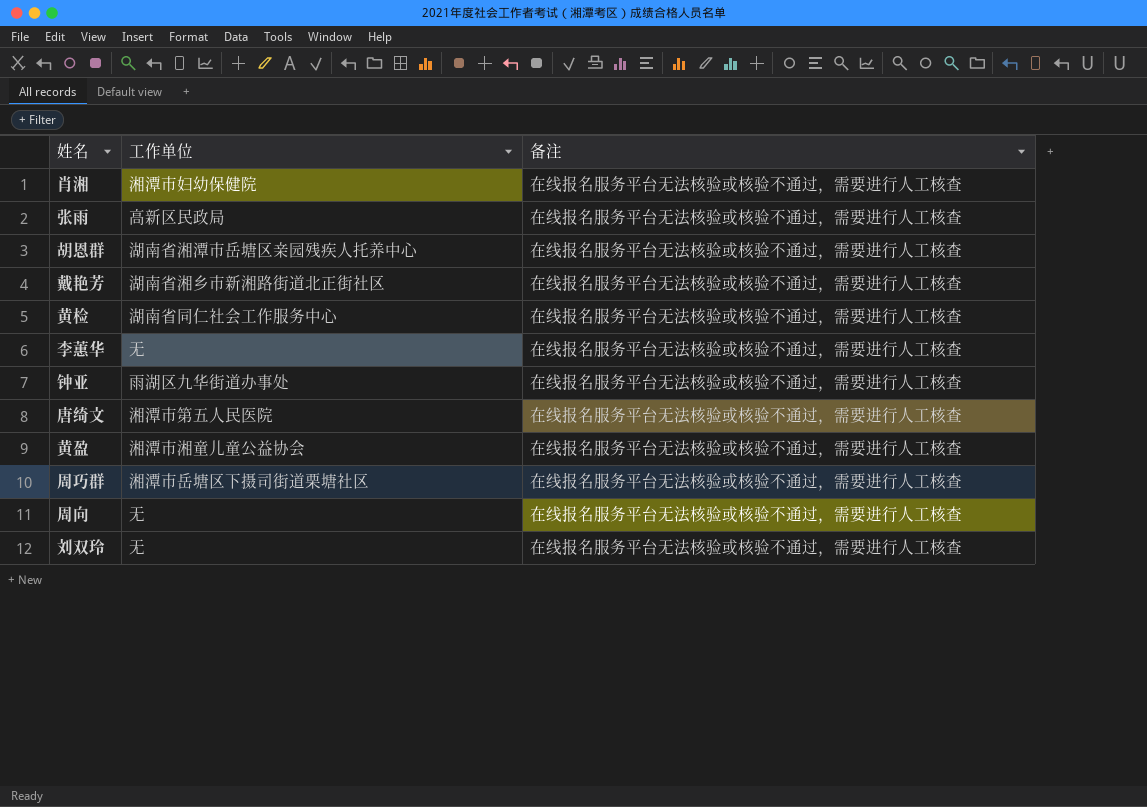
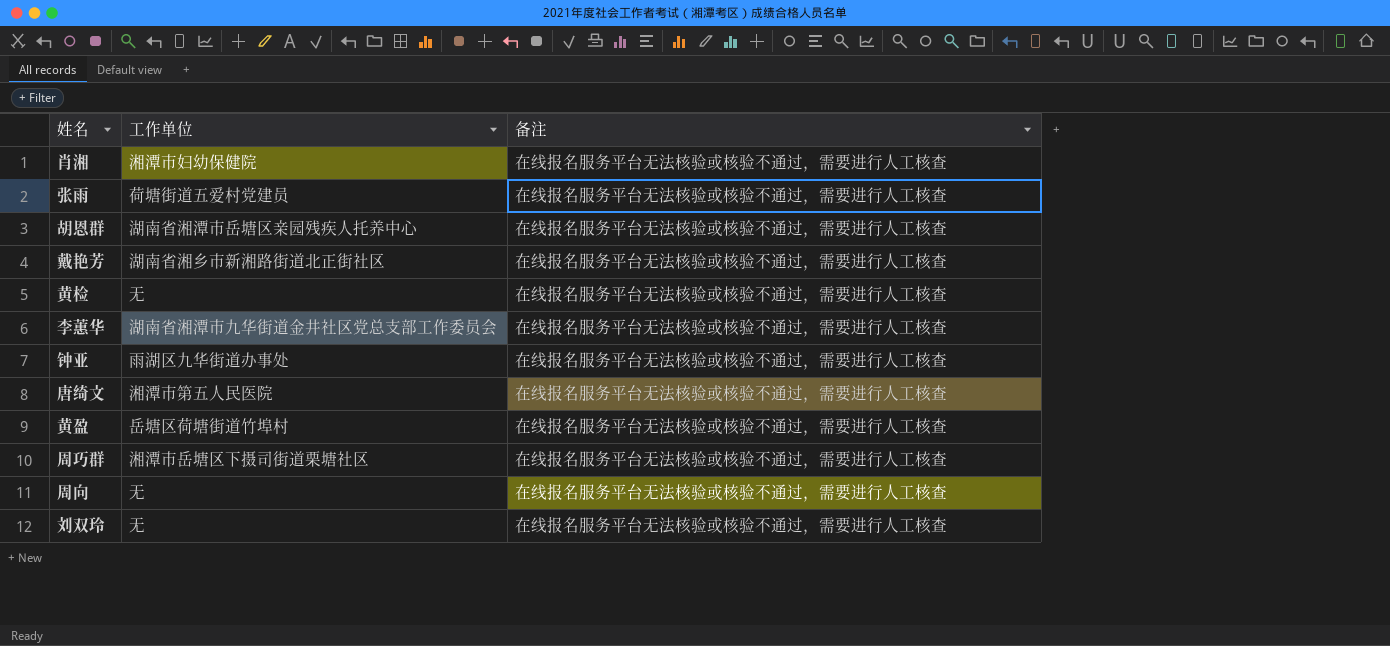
张雨 | 工作单位: 高新区民政局 -> 荷塘街道五爱村党建员
黄检 | 工作单位: 湖南省同仁社会工作服务中心 -> 无
李蕙华 | 工作单位: 无 -> 湖南省湘潭市九华街道金井社区党总支部工作委员会
黄盈 | 工作单位: 湘潭市湘童儿童公益协会 -> 岳塘区荷塘街道竹埠村

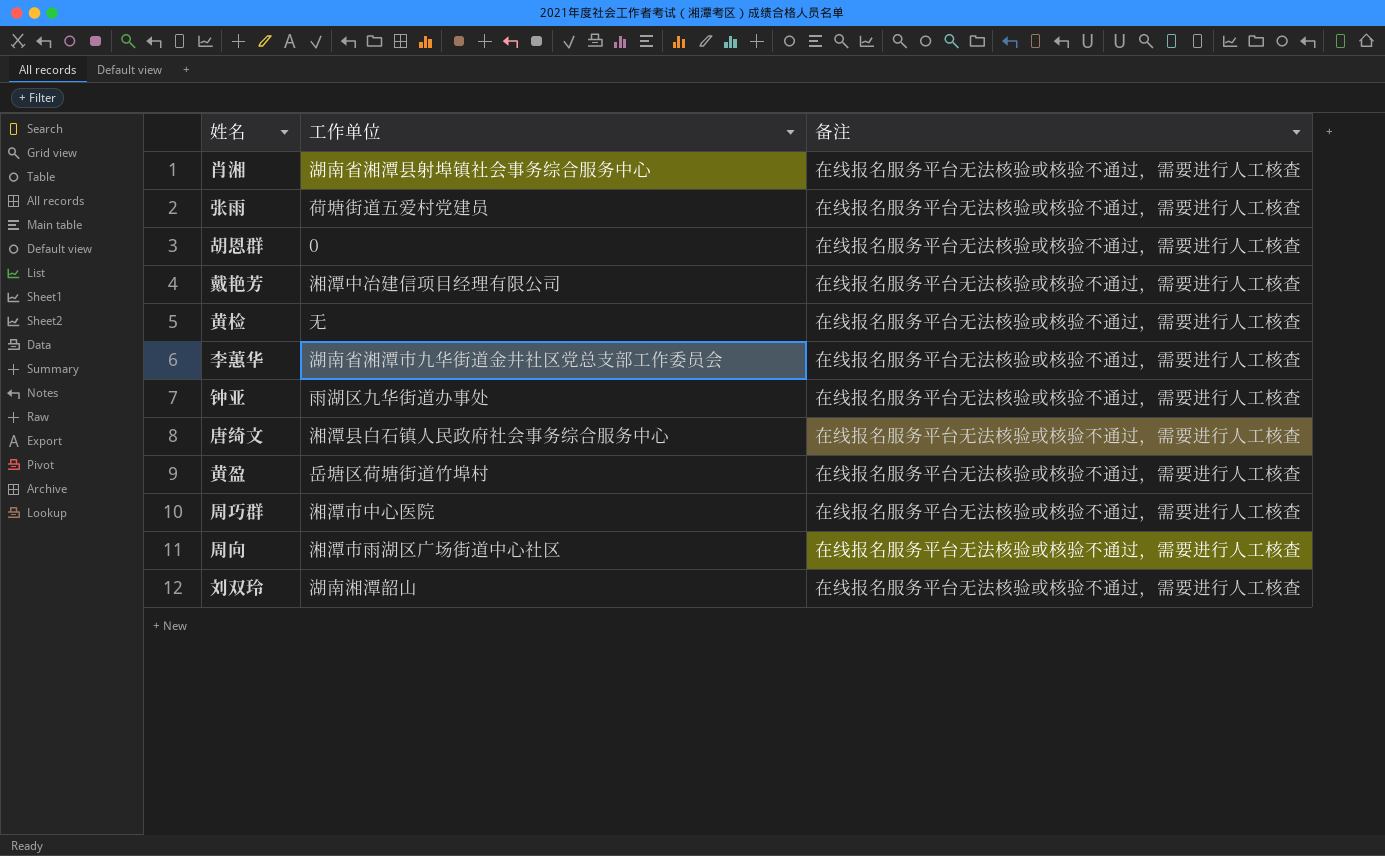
肖湘 | 工作单位: 湘潭市妇幼保健院 -> 湖南省湘潭县射埠镇社会事务综合服务中心
胡恩群 | 工作单位: 湖南省湘潭市岳塘区亲园残疾人托养中心 -> 0
戴艳芳 | 工作单位: 湖南省湘乡市新湘路街道北正街社区 -> 湘潭中冶建信项目经理有限公司
唐绮文 | 工作单位: 湘潭市第五人民医院 -> 湘潭县白石镇人民政府社会事务综合服务中心
周巧群 | 工作单位: 湘潭市岳塘区下摄司街道栗塘社区 -> 湘潭市中心医院
周向 | 工作单位: 无 -> 湘潭市雨湖区广场街道中心社区
刘双玲 | 工作单位: 无 -> 湖南湘潭韶山

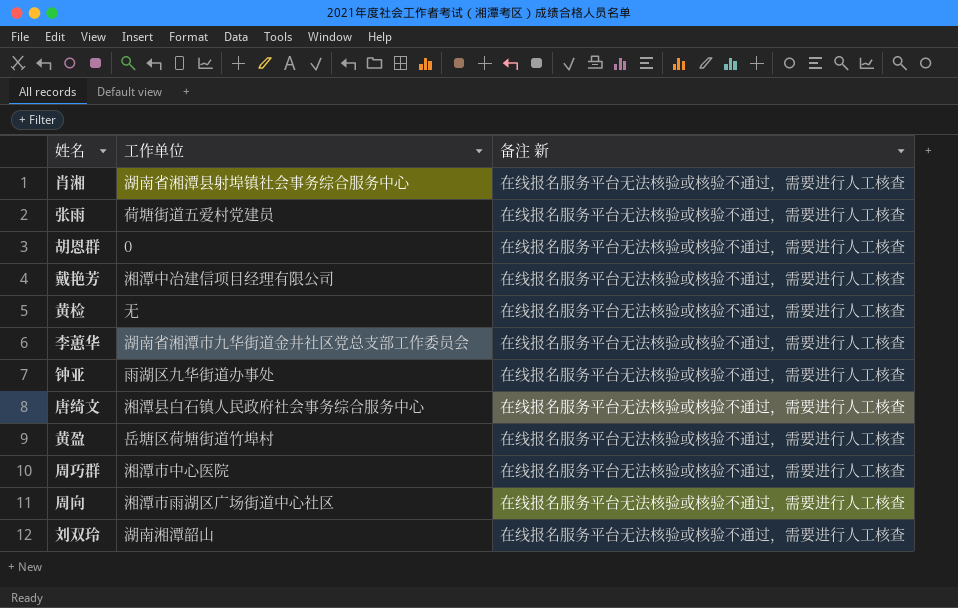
column name: 备注 -> 备注 新

